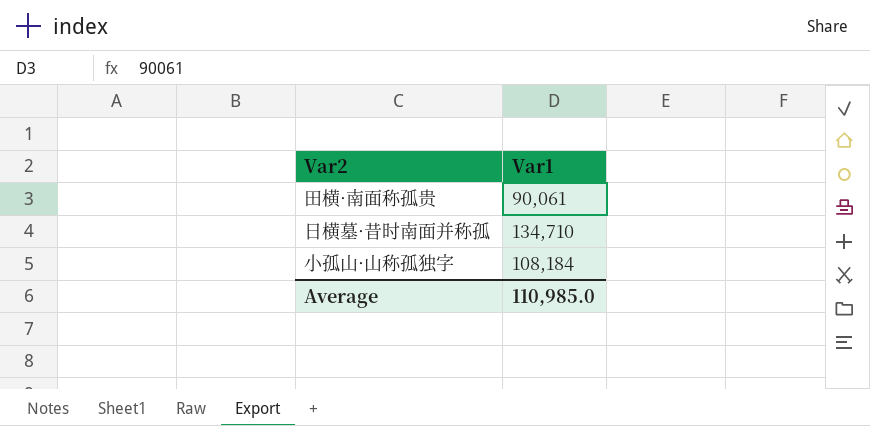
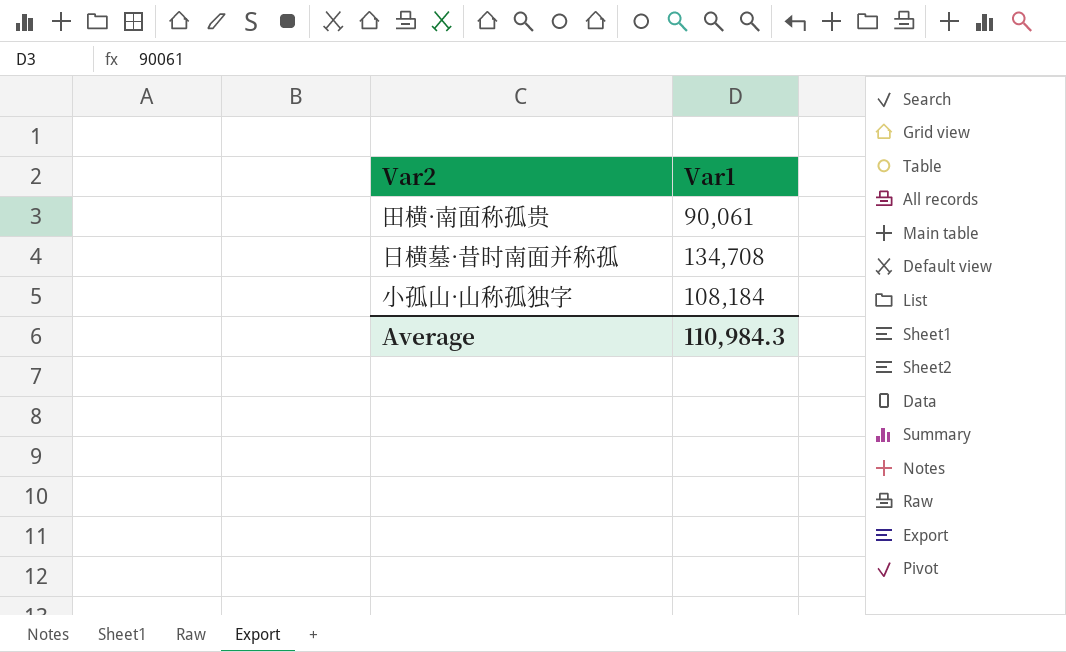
日横墓·昔时南面并称孤 | Var1: 134,710 -> 134,708
Average | Var1: 110,985.0 -> 110,984.3

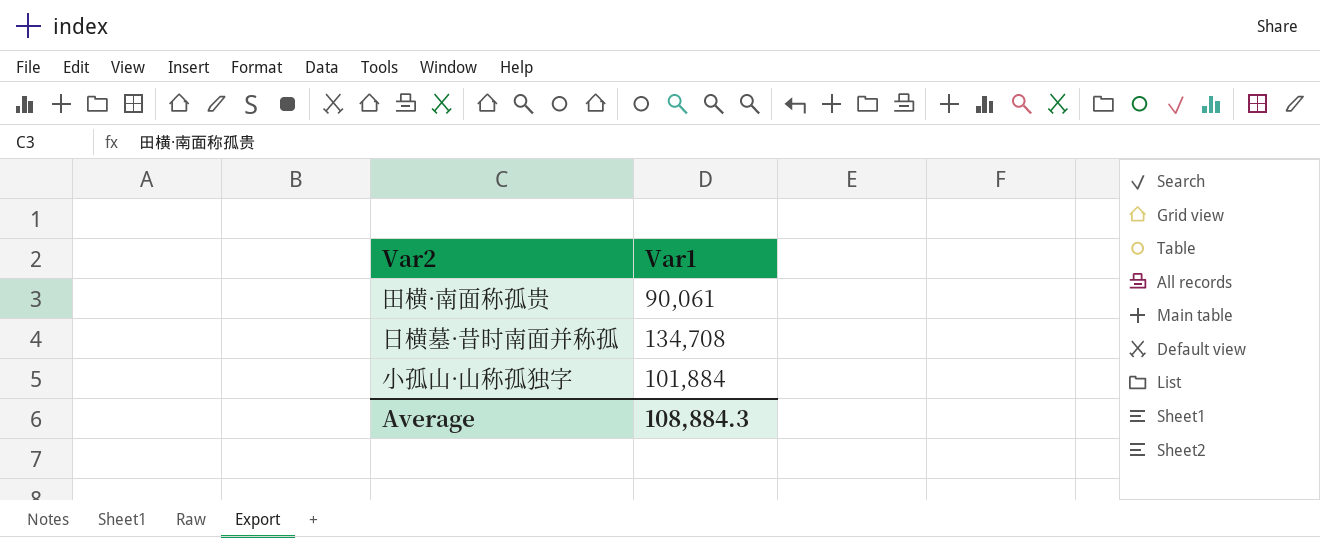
小孤山·山称孤独字 | Var1: 108,184 -> 101,884
Average | Var1: 110,984.3 -> 108,884.3

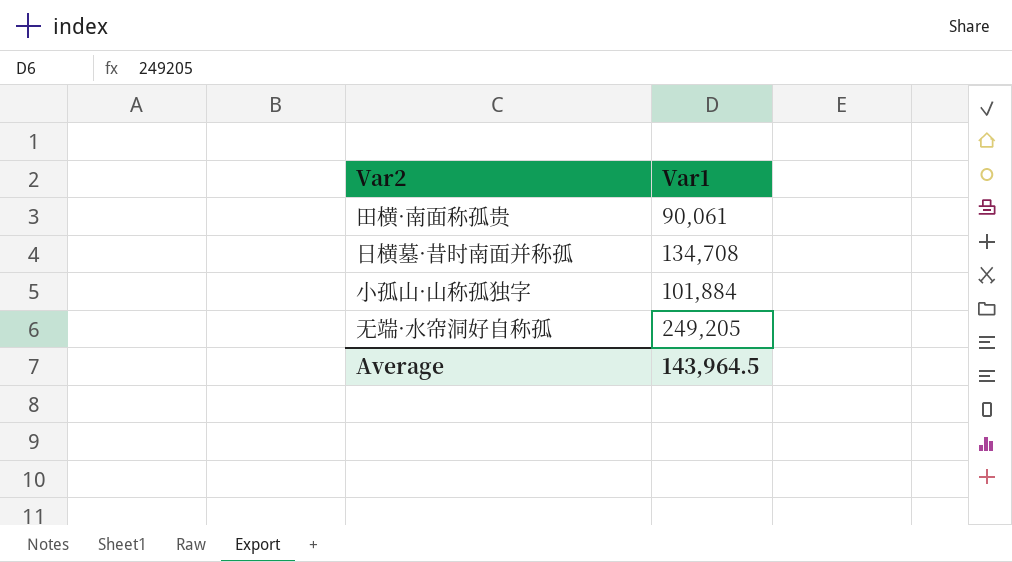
row 无端·水帘洞好自称孤: none -> 249,205
Average | Var1: 108,884.3 -> 143,964.5

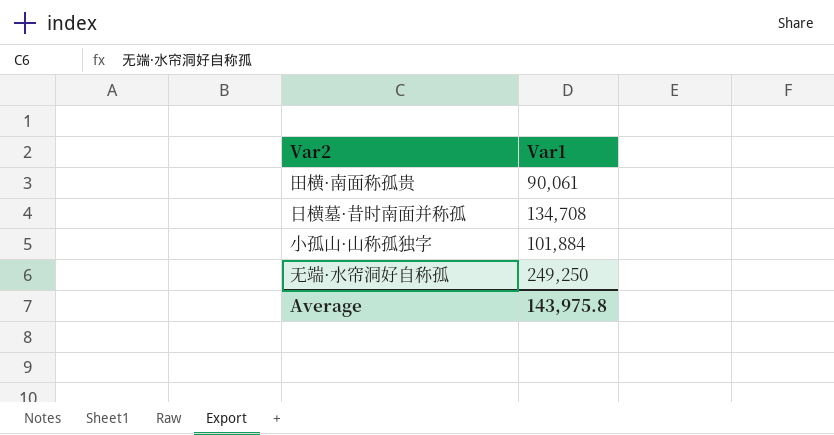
无端·水帘洞好自称孤 | Var1: 249,205 -> 249,250
Average | Var1: 143,964.5 -> 143,975.8

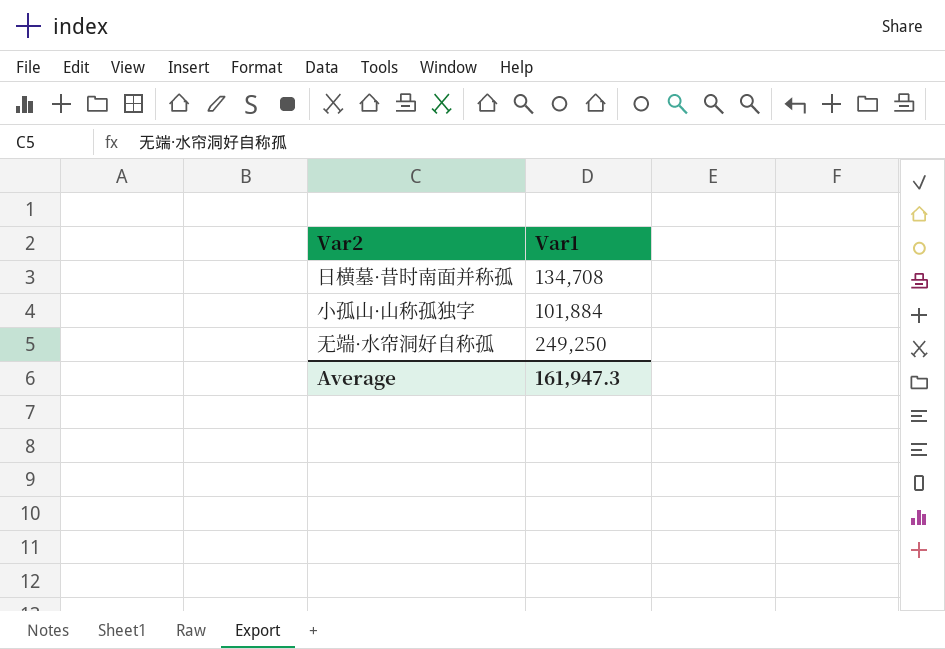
row 田横·南面称孤贵: 90,061 -> none
Average | Var1: 143,975.8 -> 161,947.3

